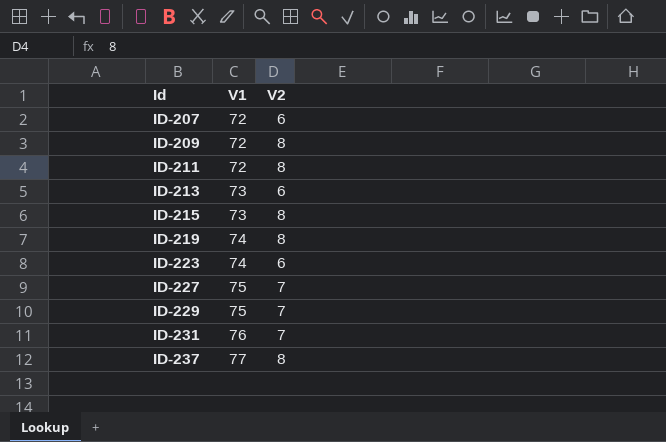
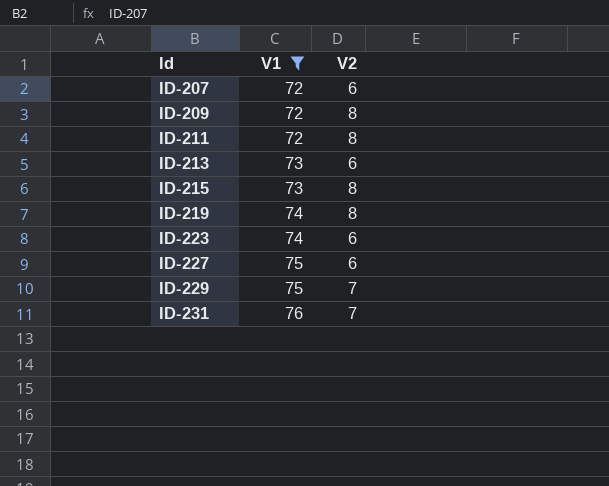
filter: none -> V1 != 77
ID-227 | V2: 7 -> 6

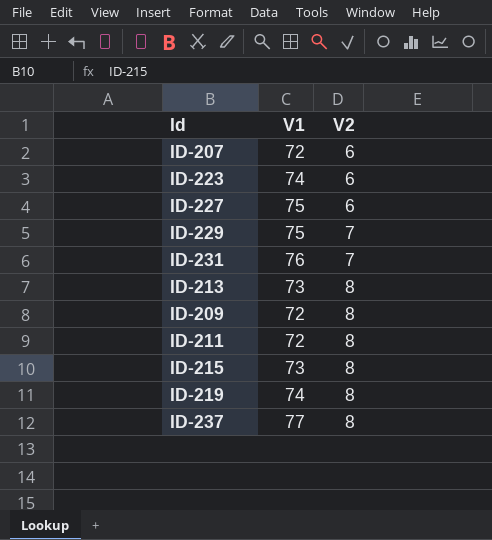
filter: V1 != 77 -> none
row order: Id ascending -> V2 ascending
ID-213 | V2: 6 -> 8

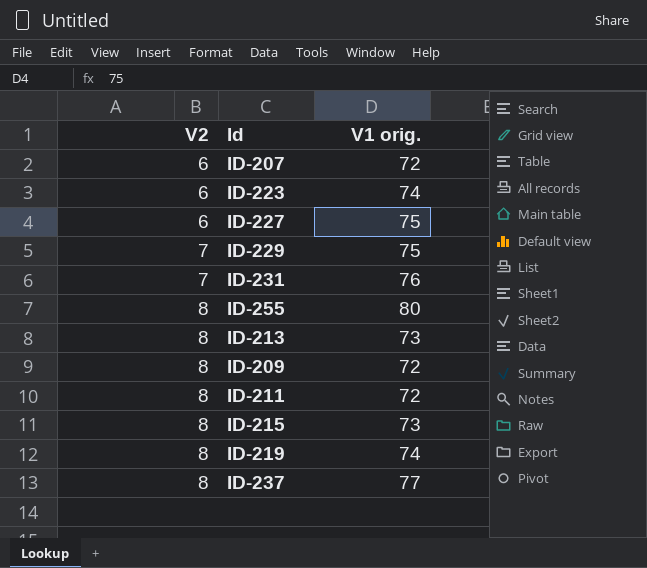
column V2 | position: 3 -> 1
column name: V1 -> V1 orig.
row ID-255: none -> 8 | 80

